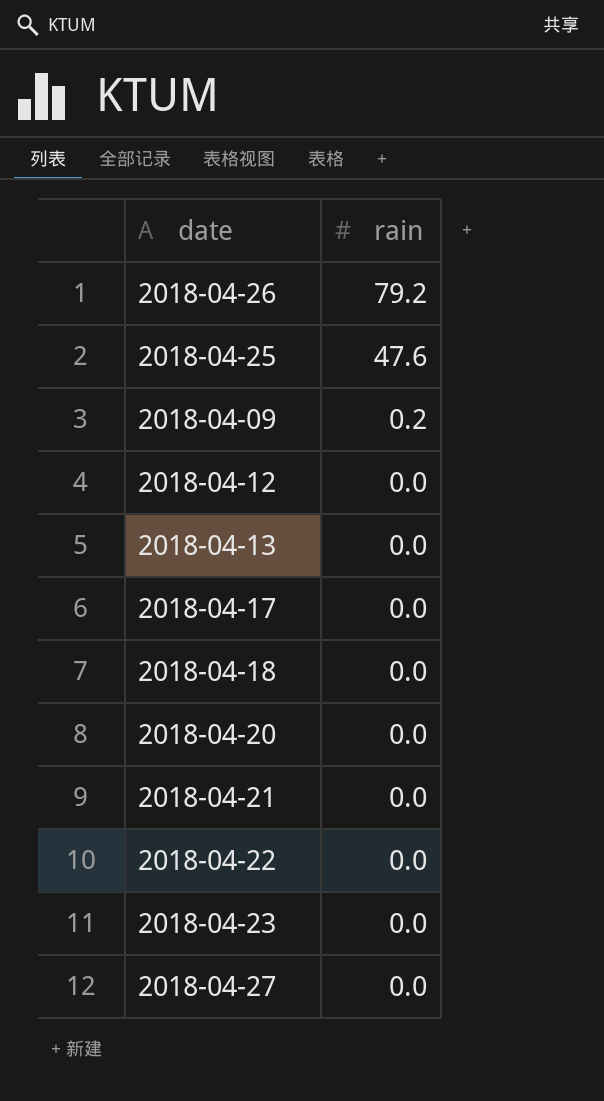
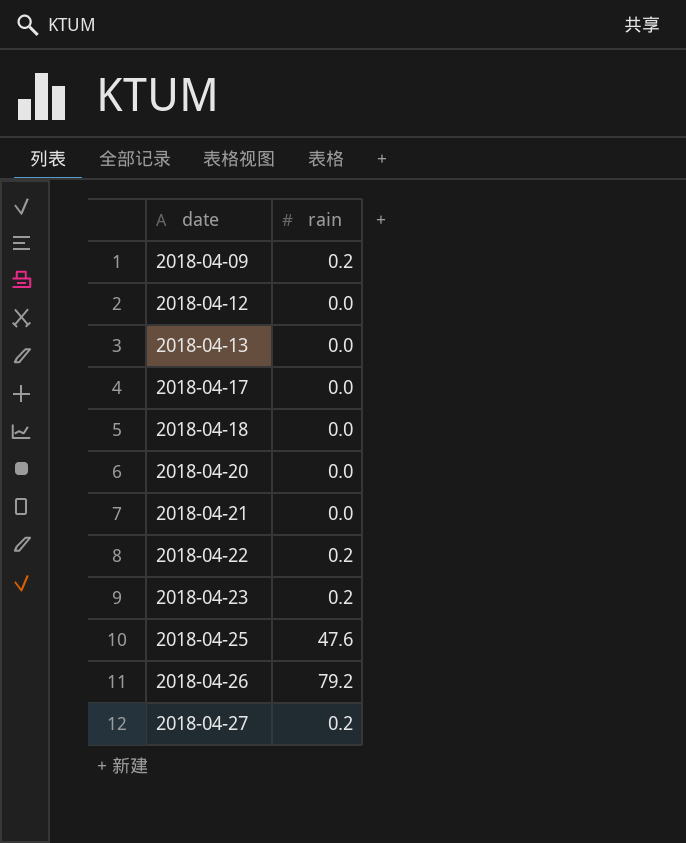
row order: rain descending -> date ascending
2018-04-22 | rain: 0.0 -> 0.2
2018-04-23 | rain: 0.0 -> 0.2
2018-04-27 | rain: 0.0 -> 0.2

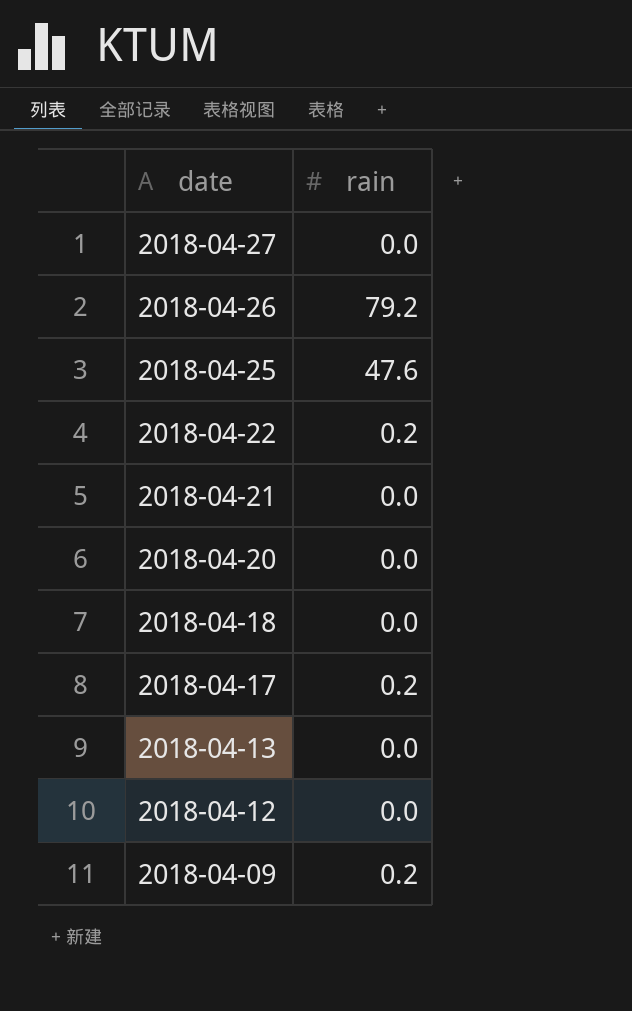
row order: date ascending -> date descending
row 2018-04-23: 0.2 -> none
2018-04-27 | rain: 0.2 -> 0.0
2018-04-17 | rain: 0.0 -> 0.2

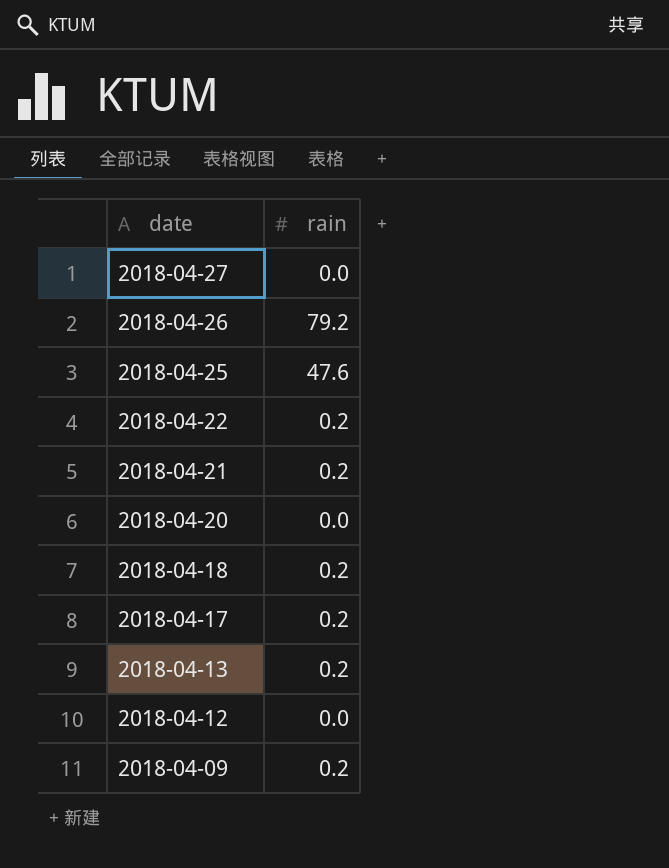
2018-04-21 | rain: 0.0 -> 0.2
2018-04-18 | rain: 0.0 -> 0.2
2018-04-13 | rain: 0.0 -> 0.2

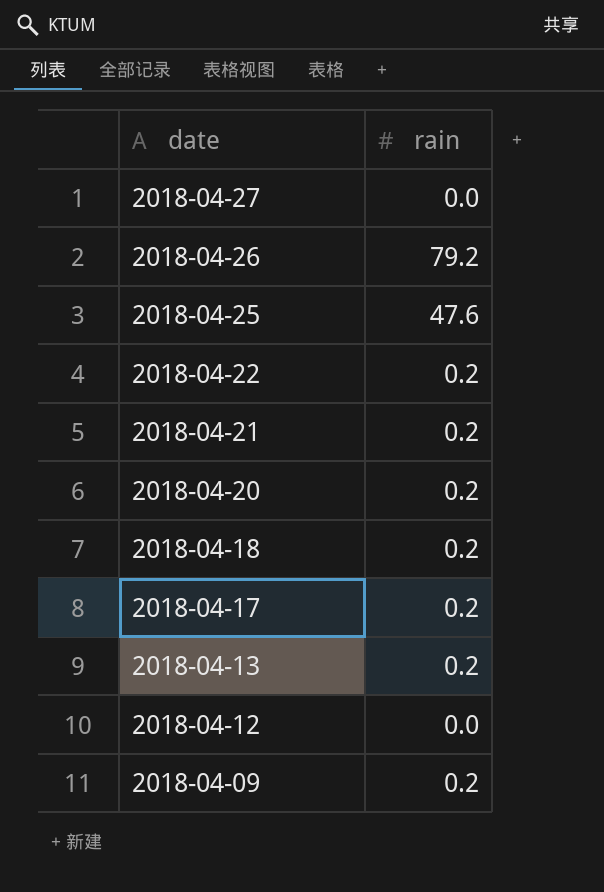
2018-04-20 | rain: 0.0 -> 0.2

